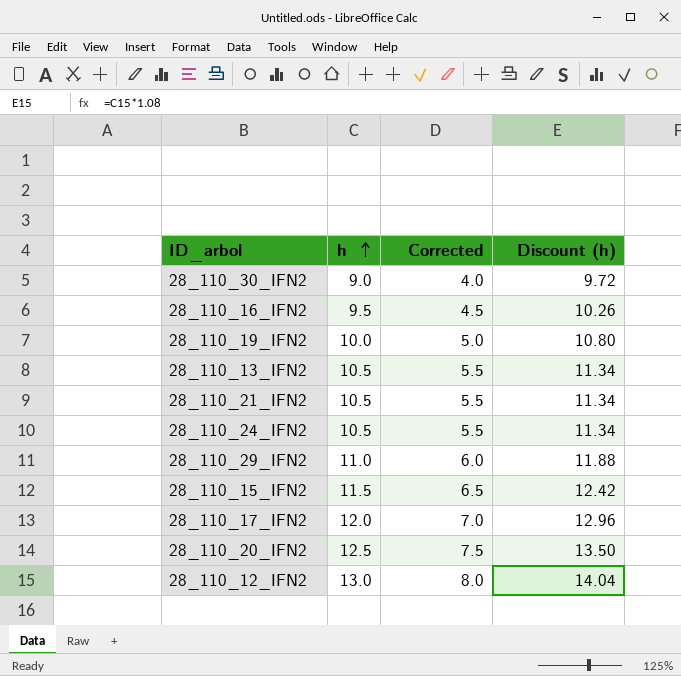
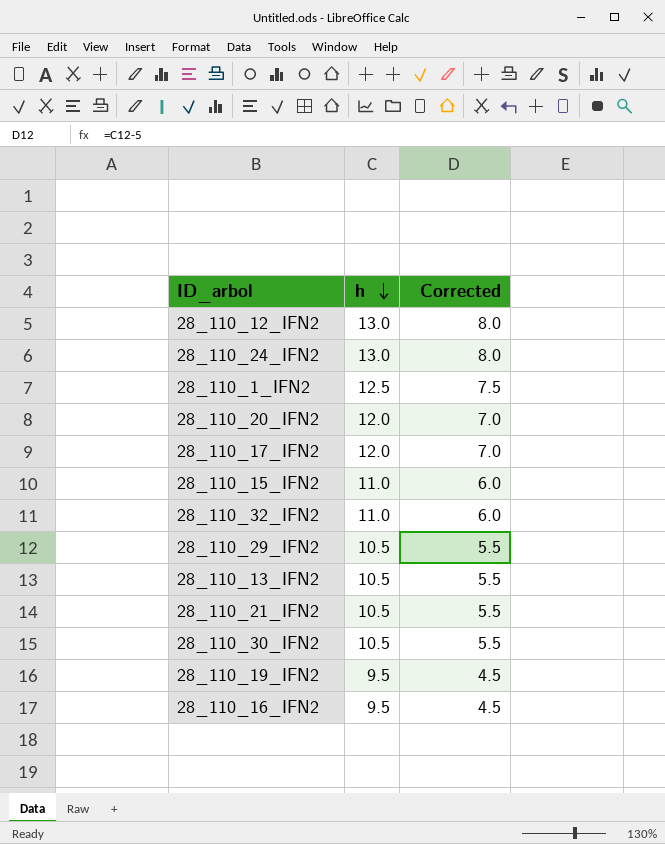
row order: h ascending -> h descending
column Discount (h) | formula: [h] * 1.08 -> none
28_110_24_IFN2 | h: 10.5 -> 13.0
28_110_24_IFN2 | Corrected: 5.5 -> 8.0
row 28_110_1_IFN2: none -> 12.5 | 7.5
28_110_20_IFN2 | h: 12.5 -> 12.0
28_110_20_IFN2 | Corrected: 7.5 -> 7.0
28_110_15_IFN2 | h: 11.5 -> 11.0
28_110_15_IFN2 | Corrected: 6.5 -> 6.0
row 28_110_32_IFN2: none -> 11.0 | 6.0
28_110_29_IFN2 | h: 11.0 -> 10.5
28_110_29_IFN2 | Corrected: 6.0 -> 5.5
28_110_30_IFN2 | h: 9.0 -> 10.5
28_110_30_IFN2 | Corrected: 4.0 -> 5.5
28_110_19_IFN2 | h: 10.0 -> 9.5
28_110_19_IFN2 | Corrected: 5.0 -> 4.5

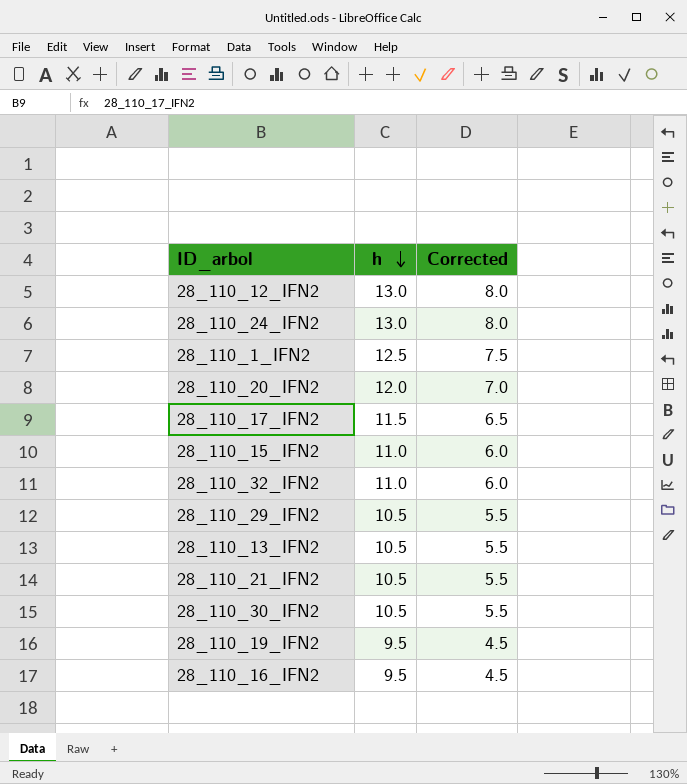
28_110_17_IFN2 | h: 12.0 -> 11.5
28_110_17_IFN2 | Corrected: 7.0 -> 6.5

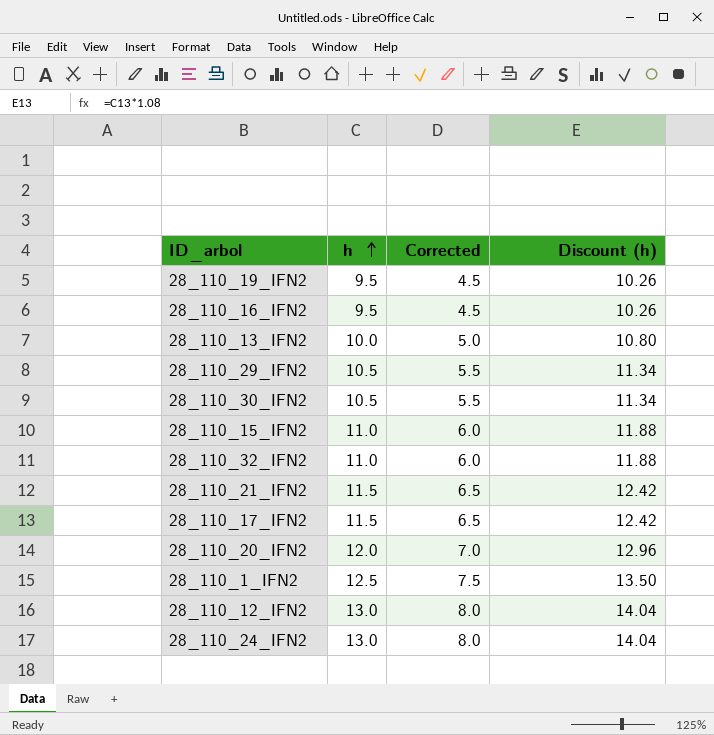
row order: h descending -> h ascending
column Discount (h) | formula: none -> [h] * 1.08
28_110_13_IFN2 | h: 10.5 -> 10.0
28_110_13_IFN2 | Corrected: 5.5 -> 5.0
28_110_21_IFN2 | h: 10.5 -> 11.5
28_110_21_IFN2 | Corrected: 5.5 -> 6.5

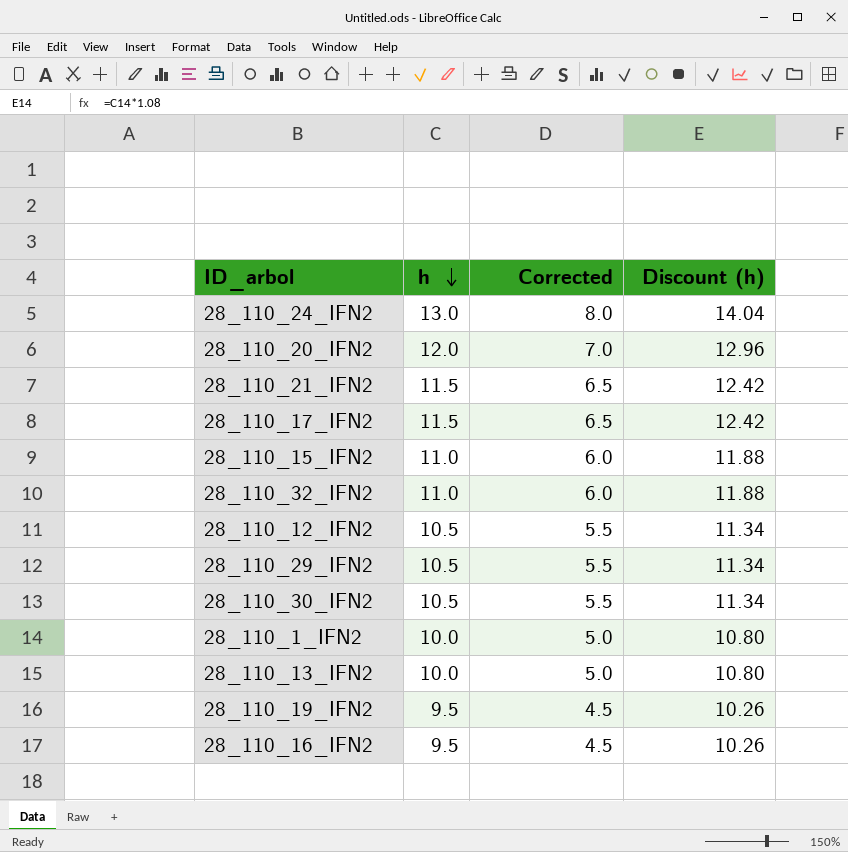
row order: h ascending -> h descending
28_110_12_IFN2 | h: 13.0 -> 10.5
28_110_12_IFN2 | Corrected: 8.0 -> 5.5
28_110_12_IFN2 | Discount (h): 14.04 -> 11.34
28_110_1_IFN2 | h: 12.5 -> 10.0
28_110_1_IFN2 | Corrected: 7.5 -> 5.0
28_110_1_IFN2 | Discount (h): 13.50 -> 10.80

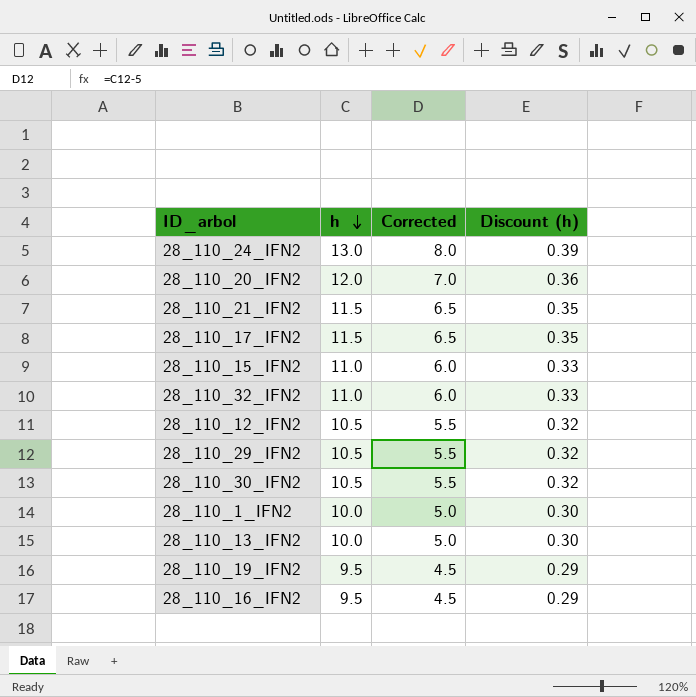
column Discount (h) | formula: [h] * 1.08 -> [h] * 0.03

